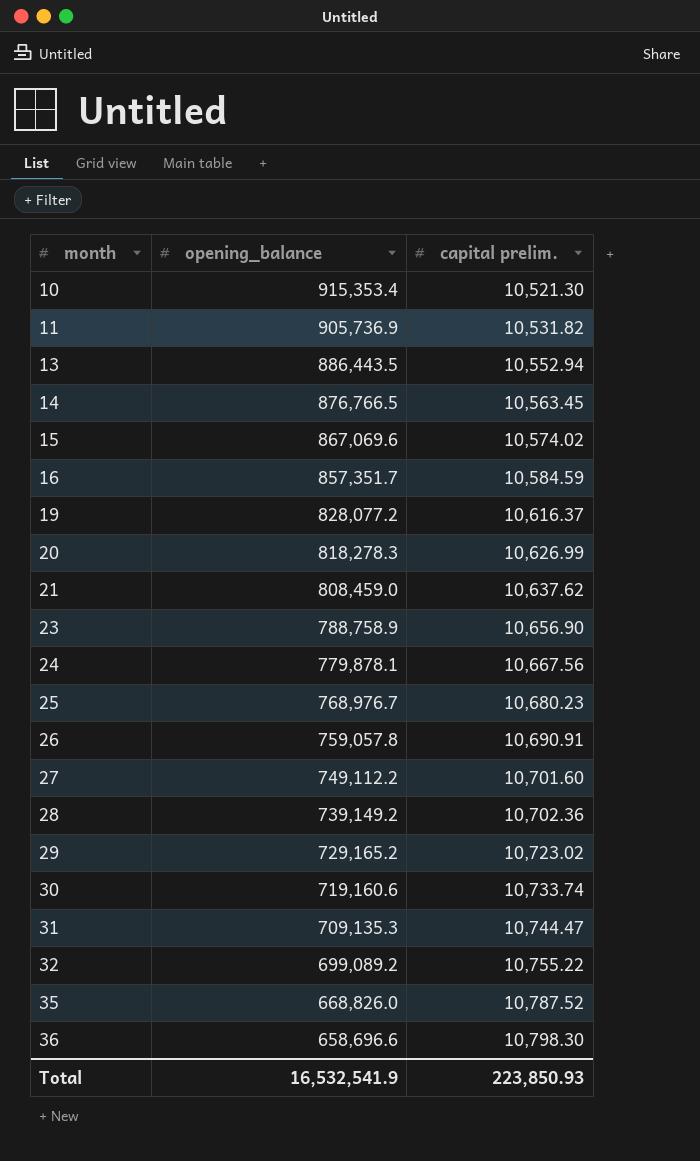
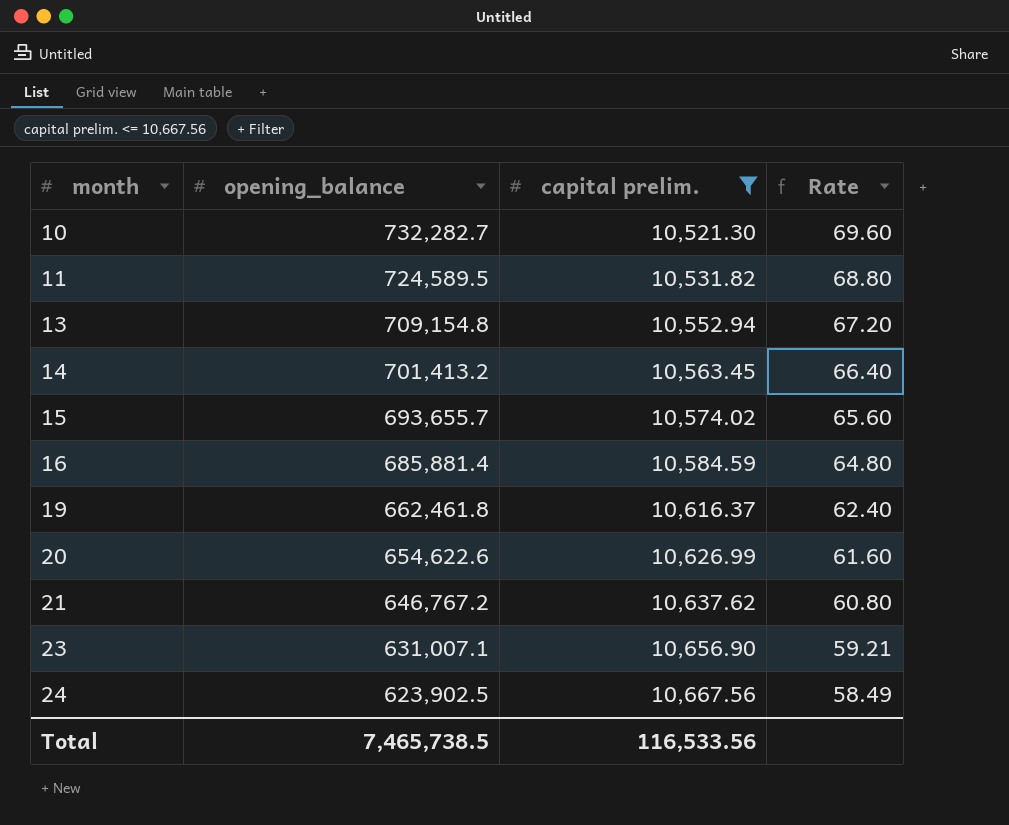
filter: none -> capital prelim. <= 10,667.56
column Rate | formula: none -> [opening_balance] / [capital prelim.]
10 | opening_balance: 915,353.4 -> 732,282.7
11 | opening_balance: 905,736.9 -> 724,589.5
13 | opening_balance: 886,443.5 -> 709,154.8
14 | opening_balance: 876,766.5 -> 701,413.2
15 | opening_balance: 867,069.6 -> 693,655.7
16 | opening_balance: 857,351.7 -> 685,881.4
19 | opening_balance: 828,077.2 -> 662,461.8
20 | opening_balance: 818,278.3 -> 654,622.6
21 | opening_balance: 808,459.0 -> 646,767.2
23 | opening_balance: 788,758.9 -> 631,007.1
24 | opening_balance: 779,878.1 -> 623,902.5
Total | opening_balance: 16,532,541.9 -> 7,465,738.5
Total | capital prelim.: 223,850.93 -> 116,533.56

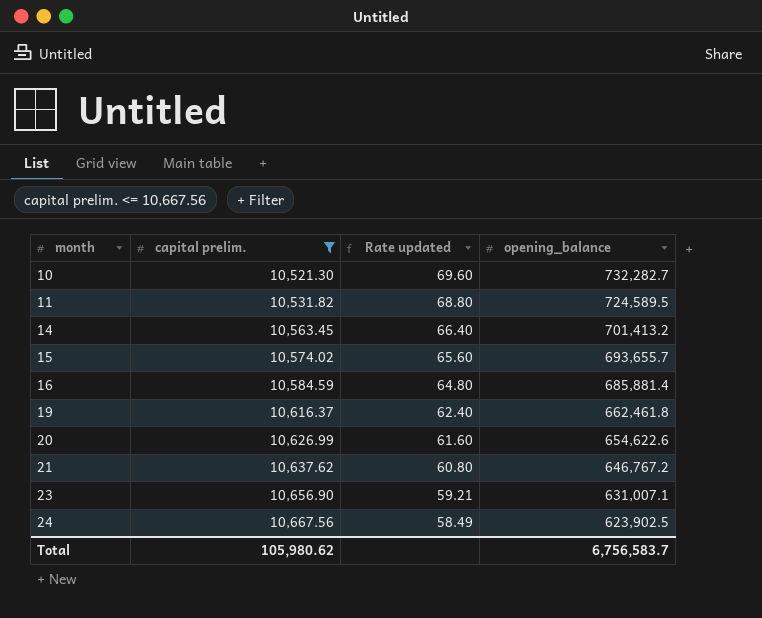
column name: Rate -> Rate updated
column opening_balance | position: 2 -> 4
row 13: 709,154.8 | 10,552.94 | 67.20 -> none
Total | capital prelim.: 116,533.56 -> 105,980.62
Total | opening_balance: 7,465,738.5 -> 6,756,583.7

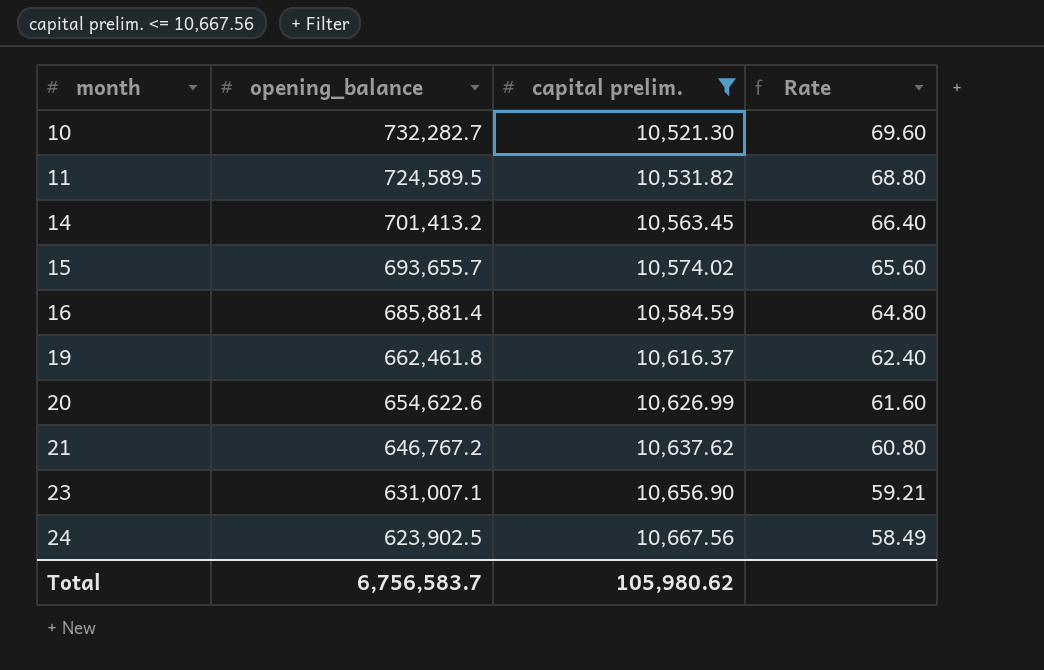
column opening_balance | position: 4 -> 2
column name: Rate updated -> Rate

